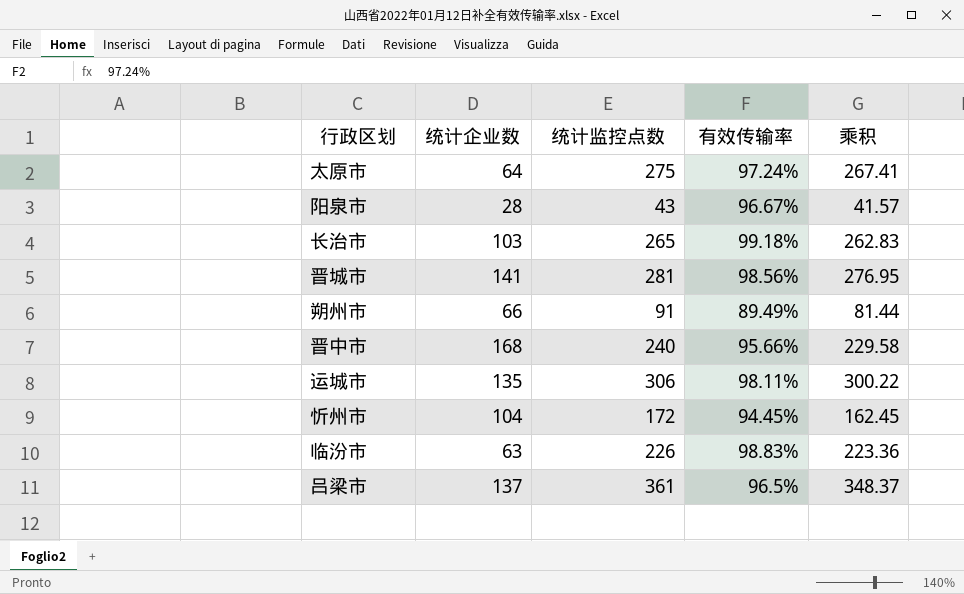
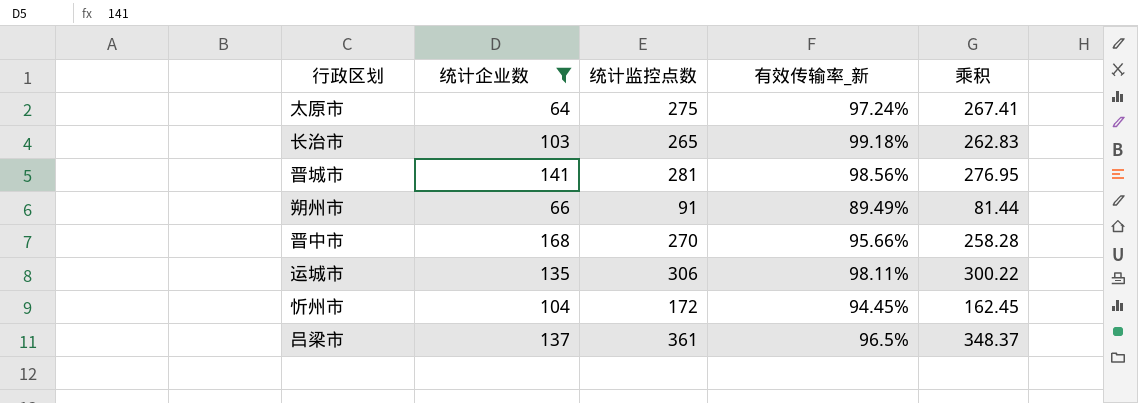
filter: none -> 统计企业数 >= 64
column name: 有效传输率 -> 有效传输率_新
晋中市 | 统计监控点数: 240 -> 270
晋中市 | 乘积: 229.58 -> 258.28

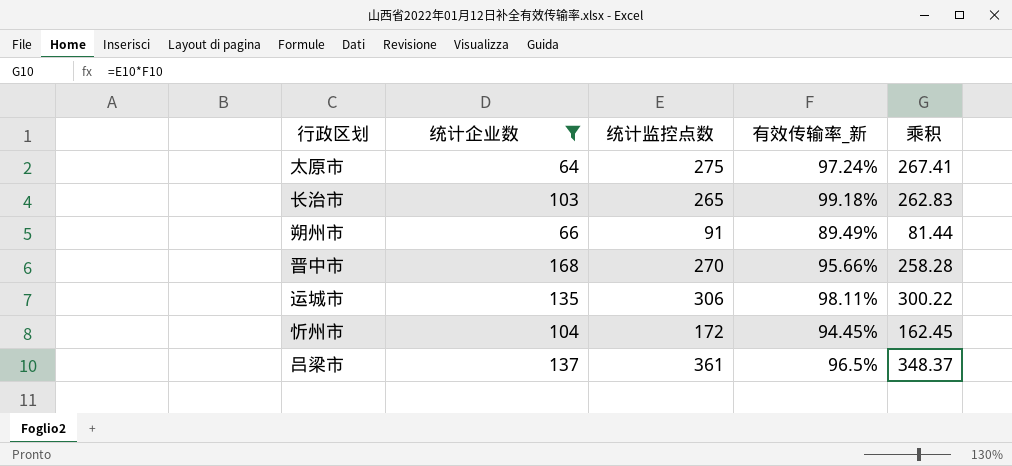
row 晋城市: 141 | 281 | 98.56% | 276.95 -> none

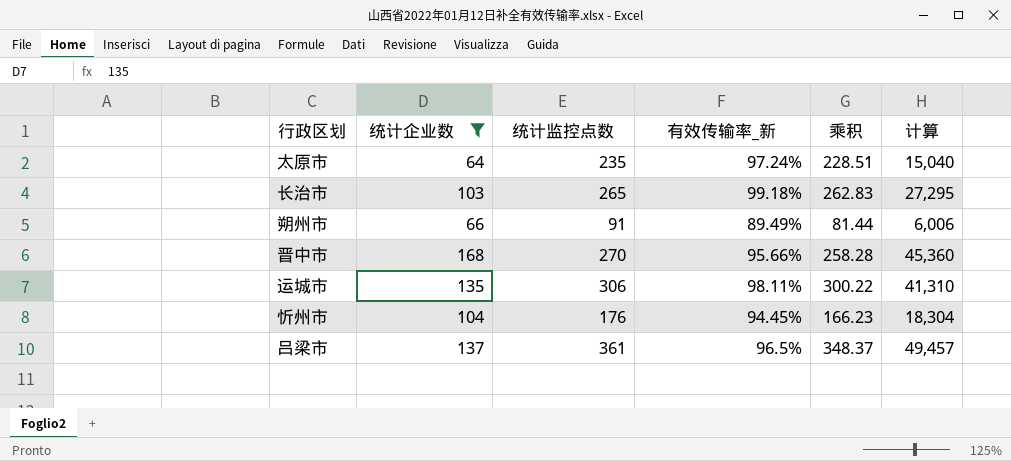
column 计算 | formula: none -> [统计企业数] * [统计监控点数]
太原市 | 统计监控点数: 275 -> 235
太原市 | 乘积: 267.41 -> 228.51
忻州市 | 统计监控点数: 172 -> 176
忻州市 | 乘积: 162.45 -> 166.23

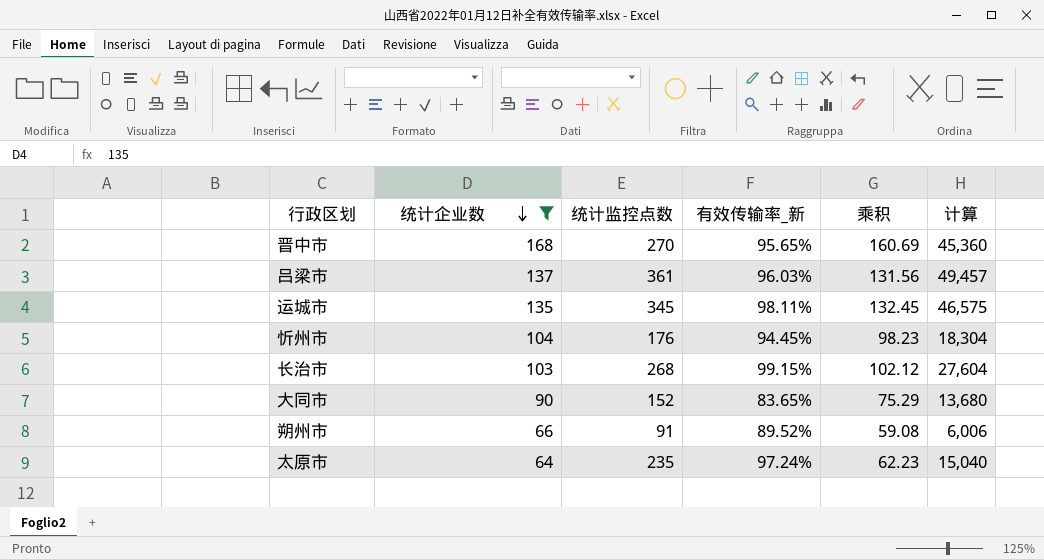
row order: none -> 统计企业数 descending
column 乘积 | formula: [统计监控点数] * [有效传输率_新] -> [统计企业数] * [有效传输率_新]
晋中市 | 有效传输率_新: 95.66% -> 95.65%
吕梁市 | 有效传输率_新: 96.5% -> 96.03%
运城市 | 统计监控点数: 306 -> 345
运城市 | 计算: 41,310 -> 46,575
长治市 | 统计监控点数: 265 -> 268
长治市 | 有效传输率_新: 99.18% -> 99.15%
长治市 | 计算: 27,295 -> 27,604
row 大同市: none -> 90 | 152 | 83.65% | 75.29 | 13,680
朔州市 | 有效传输率_新: 89.49% -> 89.52%

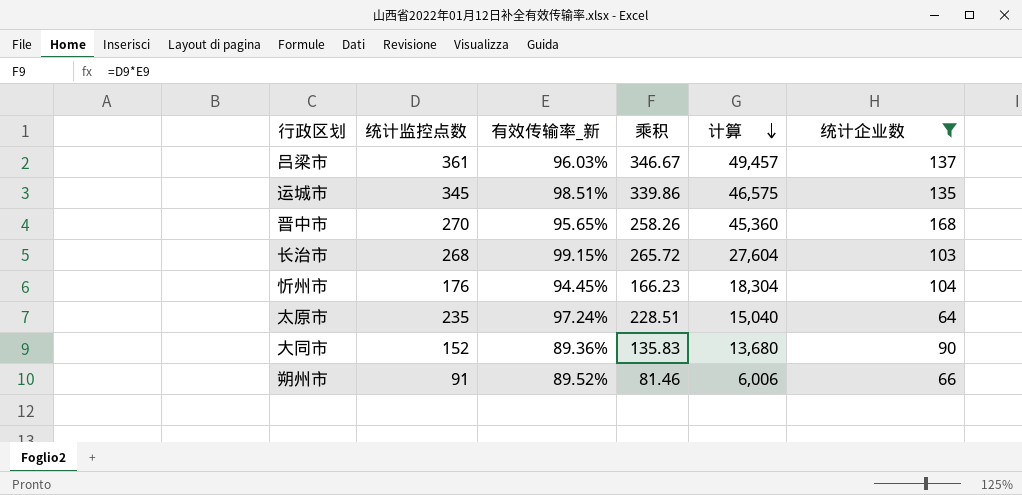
row order: 统计企业数 descending -> 计算 descending
column 乘积 | formula: [统计企业数] * [有效传输率_新] -> [统计监控点数] * [有效传输率_新]
column 统计企业数 | position: 2 -> 6
运城市 | 有效传输率_新: 98.11% -> 98.51%
大同市 | 有效传输率_新: 83.65% -> 89.36%

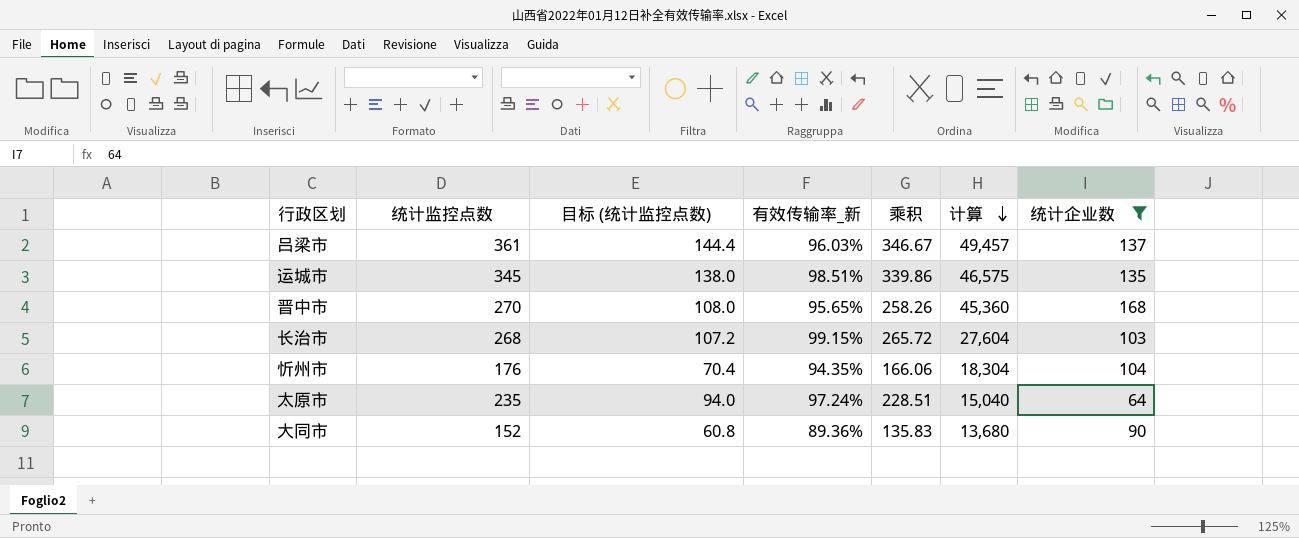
column 目标 (统计监控点数) | formula: none -> [统计监控点数] * 0.4
row 朔州市: 91 | 89.52% | 81.46 | 6,006 | 66 -> none
忻州市 | 有效传输率_新: 94.45% -> 94.35%
忻州市 | 乘积: 166.23 -> 166.06

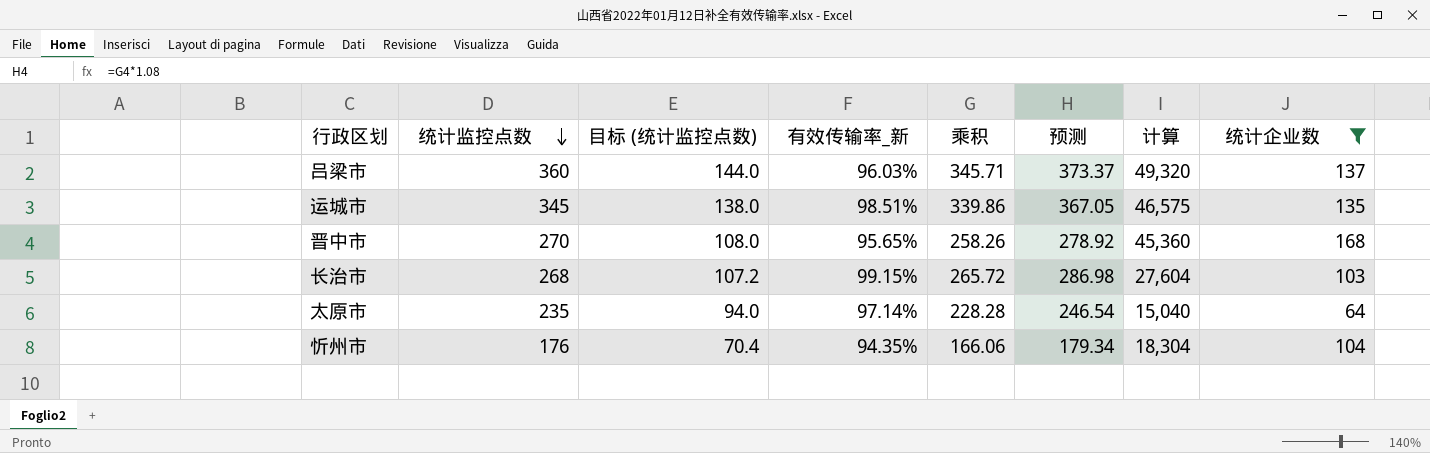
row order: 计算 descending -> 统计监控点数 descending
column 预测 | formula: none -> [乘积] * 1.08
row 大同市: 152 | 60.8 | 89.36% | 135.83 | 13,680 | 90 -> none
吕梁市 | 统计监控点数: 361 -> 360
吕梁市 | 目标 (统计监控点数): 144.4 -> 144.0
吕梁市 | 乘积: 346.67 -> 345.71
吕梁市 | 计算: 49,457 -> 49,320
太原市 | 有效传输率_新: 97.24% -> 97.14%
太原市 | 乘积: 228.51 -> 228.28

